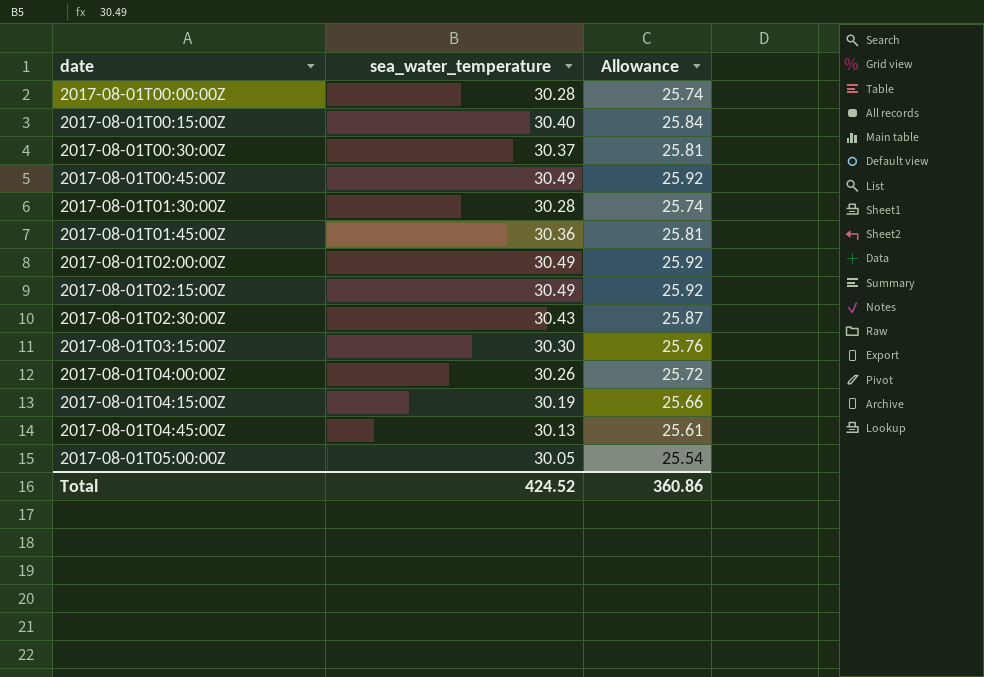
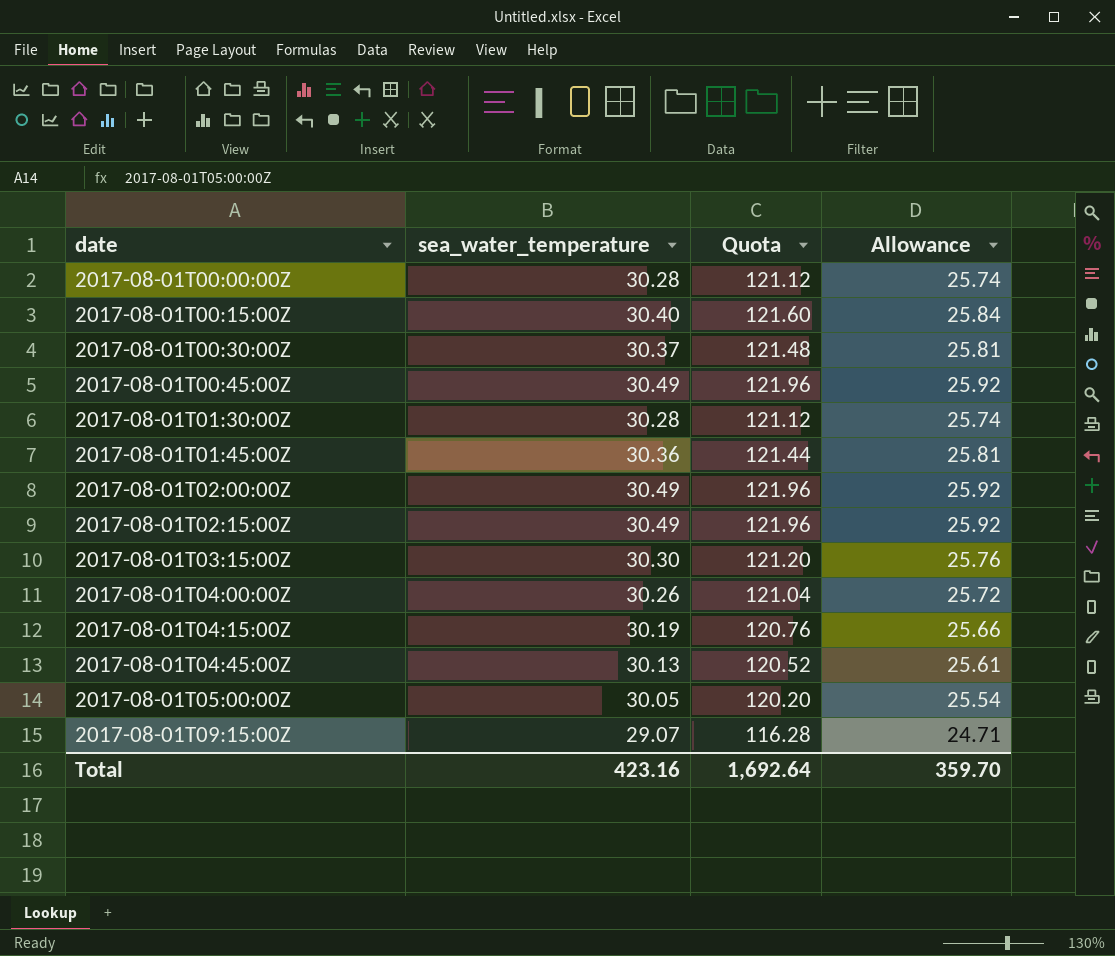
column Quota | formula: none -> [sea_water_temperature] * 4
row 2017-08-01T02:30:00Z: 30.43 | 25.87 -> none
row 2017-08-01T09:15:00Z: none -> 29.07 | 116.28 | 24.71
Total | sea_water_temperature: 424.52 -> 423.16
Total | Allowance: 360.86 -> 359.70

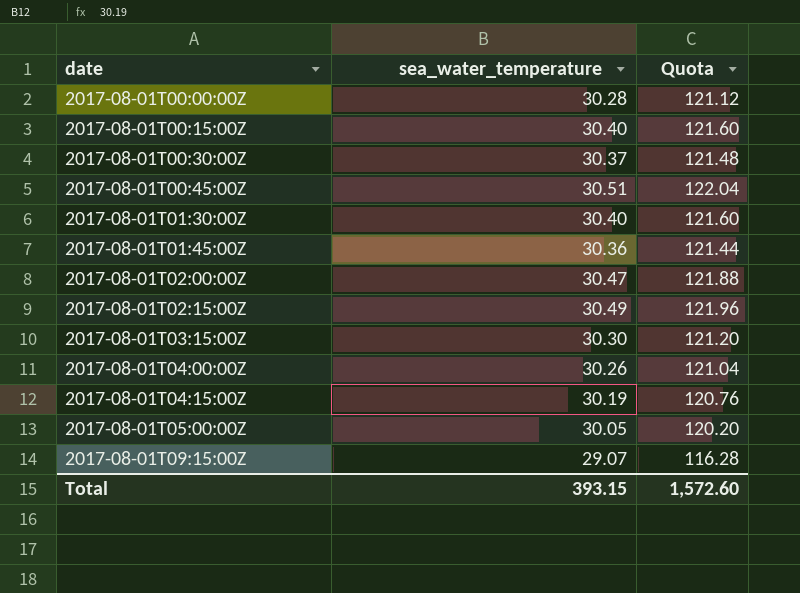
column Allowance | formula: [sea_water_temperature] * 0.85 -> none
row 2017-08-01T04:45:00Z: 30.13 | 120.52 | 25.61 -> none
2017-08-01T00:45:00Z | sea_water_temperature: 30.49 -> 30.51
2017-08-01T00:45:00Z | Quota: 121.96 -> 122.04
2017-08-01T01:30:00Z | sea_water_temperature: 30.28 -> 30.40
2017-08-01T01:30:00Z | Quota: 121.12 -> 121.60
2017-08-01T02:00:00Z | sea_water_temperature: 30.49 -> 30.47
2017-08-01T02:00:00Z | Quota: 121.96 -> 121.88
Total | sea_water_temperature: 423.16 -> 393.15
Total | Quota: 1,692.64 -> 1,572.60

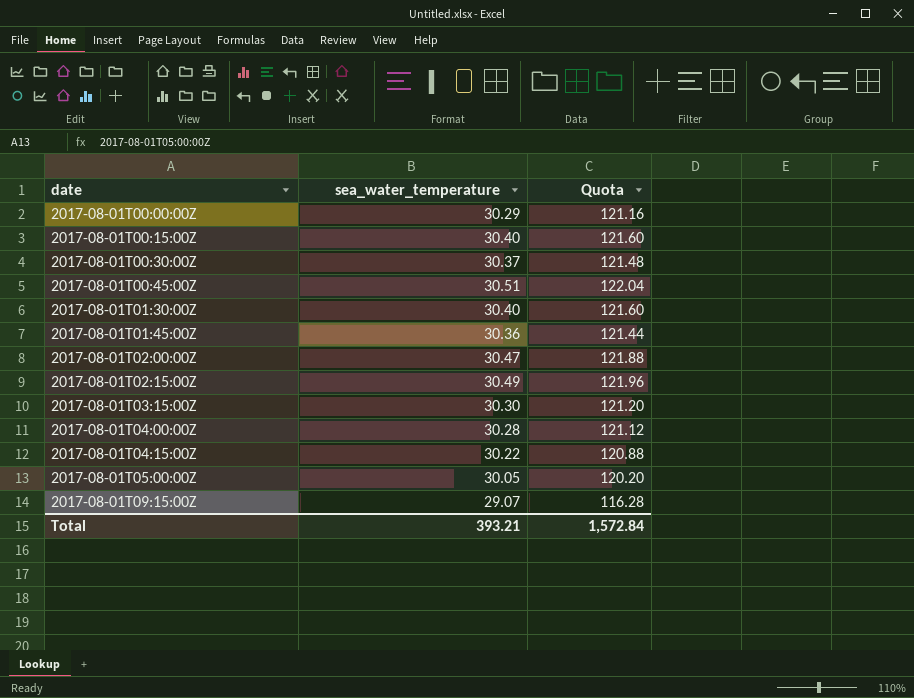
2017-08-01T00:00:00Z | sea_water_temperature: 30.28 -> 30.29
2017-08-01T00:00:00Z | Quota: 121.12 -> 121.16
2017-08-01T04:00:00Z | sea_water_temperature: 30.26 -> 30.28
2017-08-01T04:00:00Z | Quota: 121.04 -> 121.12
2017-08-01T04:15:00Z | sea_water_temperature: 30.19 -> 30.22
2017-08-01T04:15:00Z | Quota: 120.76 -> 120.88
Total | sea_water_temperature: 393.15 -> 393.21
Total | Quota: 1,572.60 -> 1,572.84

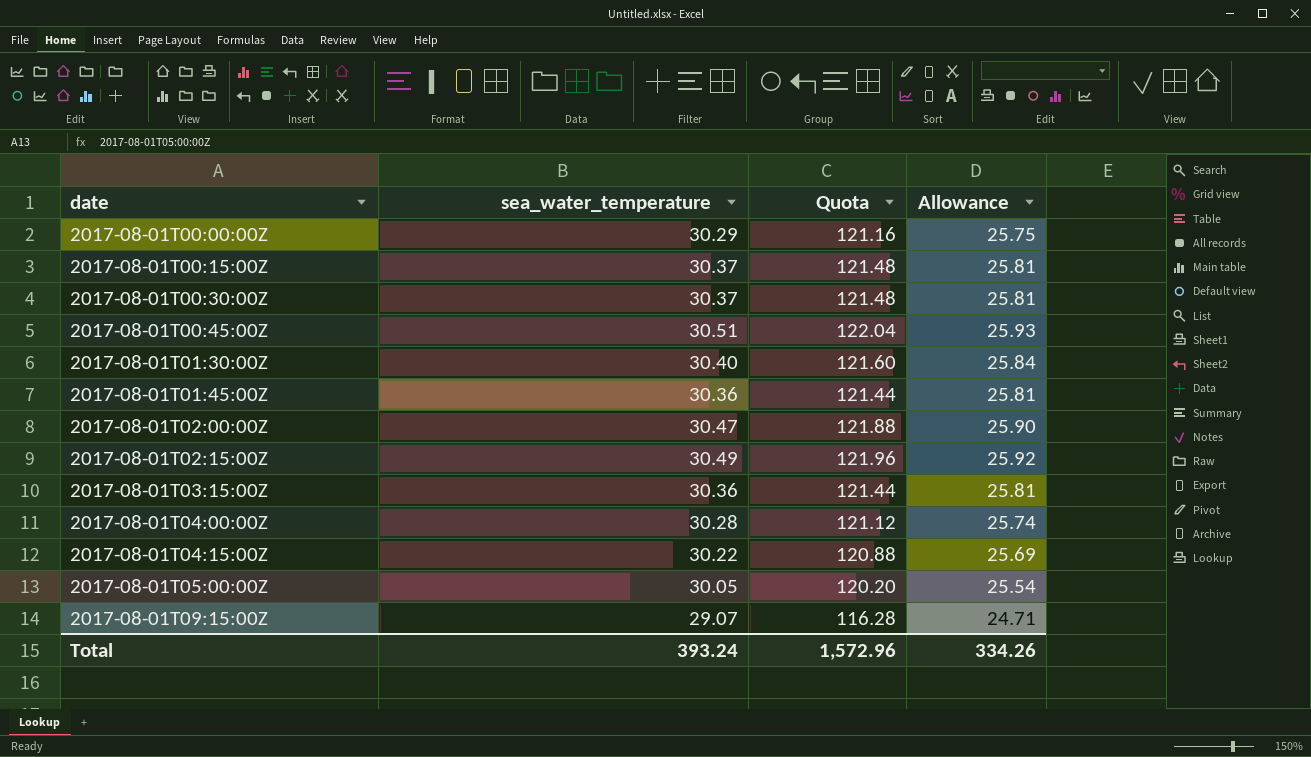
column Allowance | formula: none -> [sea_water_temperature] * 0.85
2017-08-01T00:15:00Z | sea_water_temperature: 30.40 -> 30.37
2017-08-01T00:15:00Z | Quota: 121.60 -> 121.48
2017-08-01T03:15:00Z | sea_water_temperature: 30.30 -> 30.36
2017-08-01T03:15:00Z | Quota: 121.20 -> 121.44
Total | sea_water_temperature: 393.21 -> 393.24
Total | Quota: 1,572.84 -> 1,572.96

